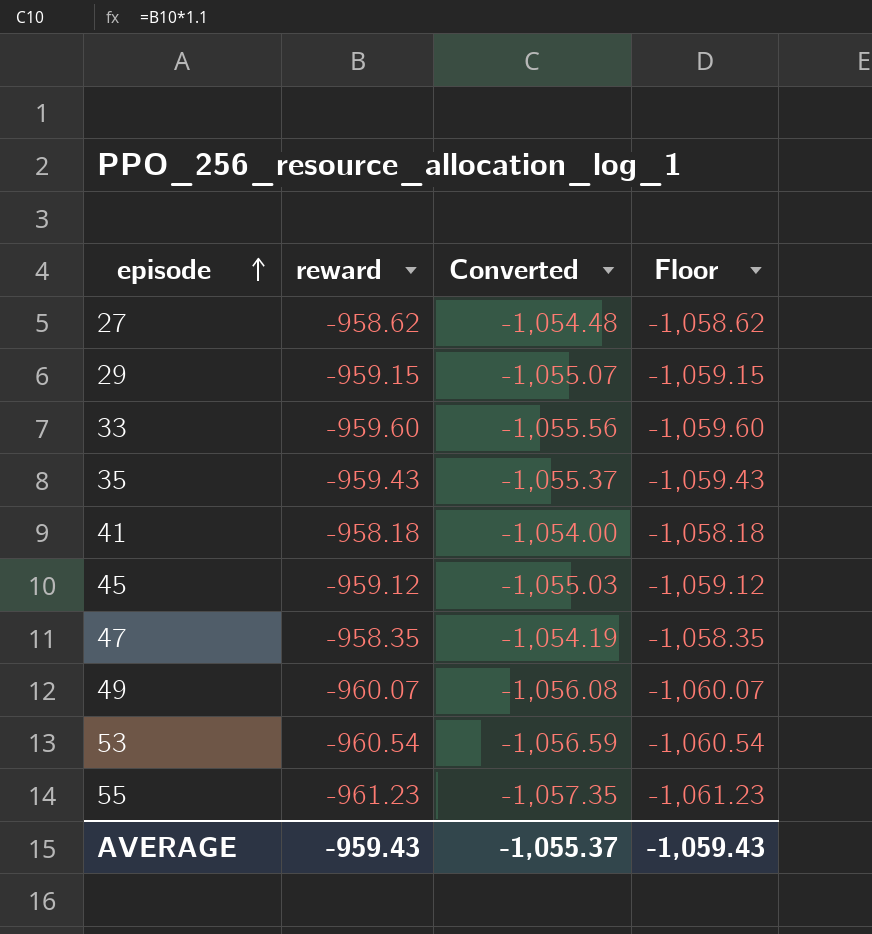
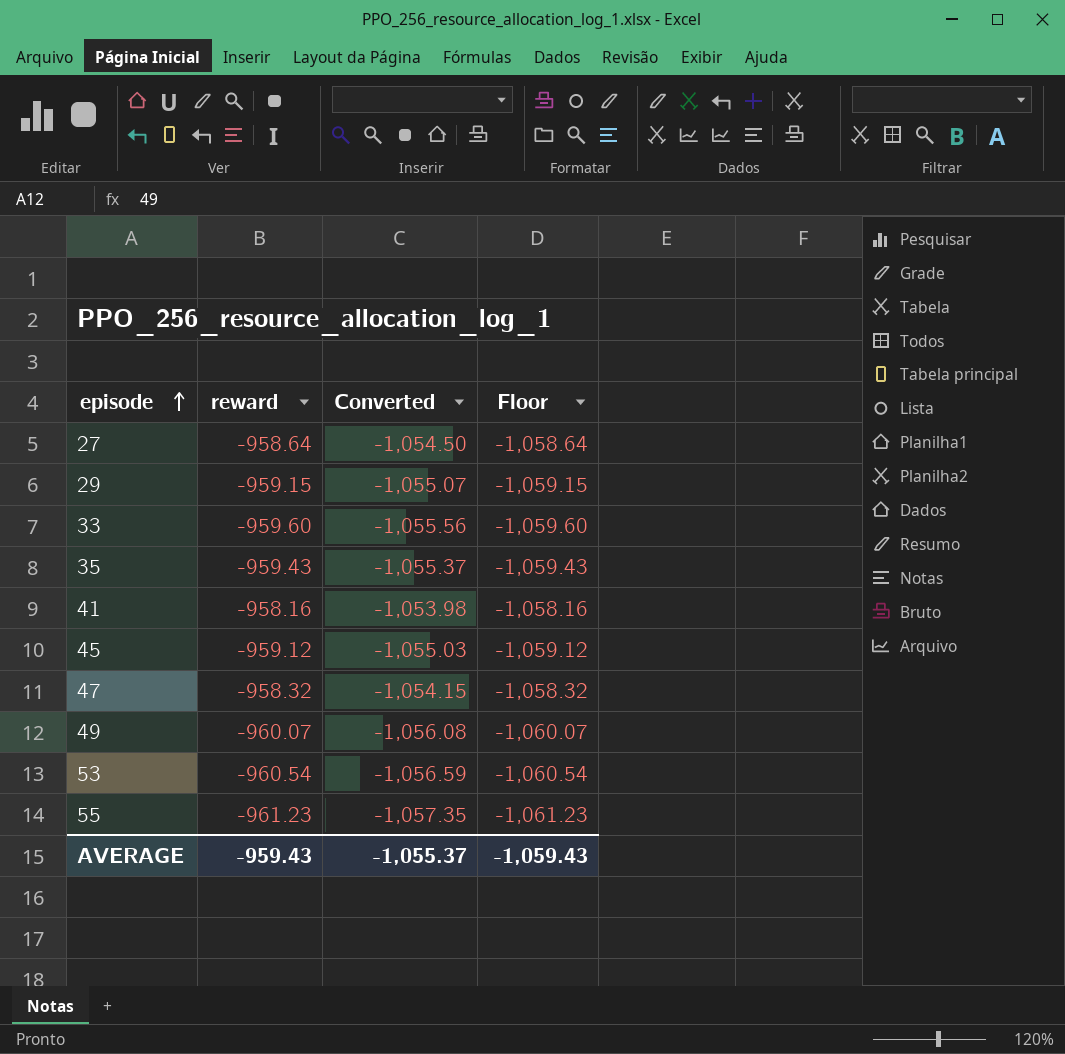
27 | reward: -958.62 -> -958.64
27 | Converted: -1,054.48 -> -1,054.50
27 | Floor: -1,058.62 -> -1,058.64
41 | reward: -958.18 -> -958.16
41 | Converted: -1,054.00 -> -1,053.98
41 | Floor: -1,058.18 -> -1,058.16
47 | reward: -958.35 -> -958.32
47 | Converted: -1,054.19 -> -1,054.15
47 | Floor: -1,058.35 -> -1,058.32

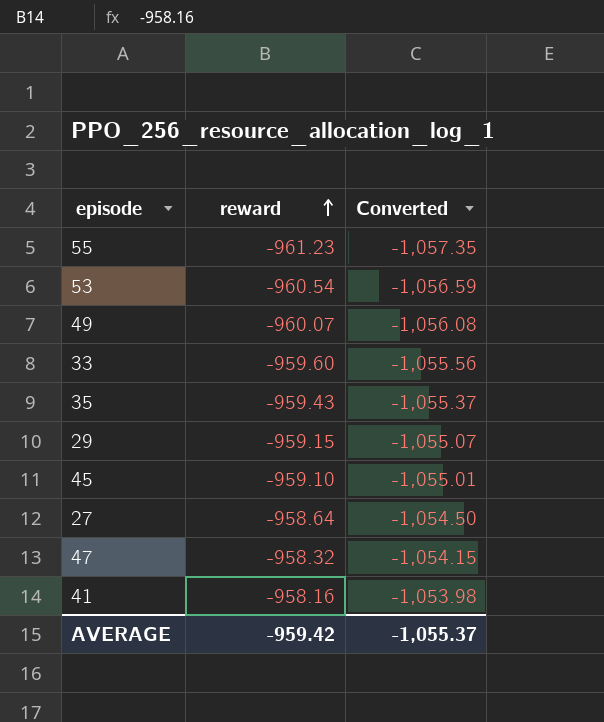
row order: episode ascending -> reward ascending
column Floor | formula: [reward] - 100 -> none
45 | reward: -959.12 -> -959.10
45 | Converted: -1,055.03 -> -1,055.01
AVERAGE | reward: -959.43 -> -959.42

